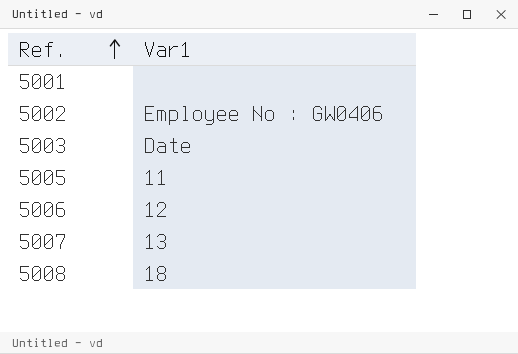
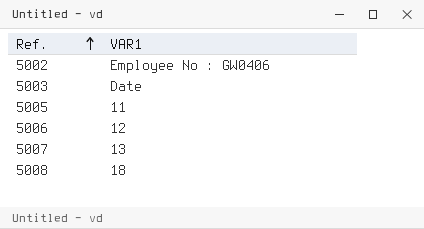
column name: Var1 -> VAR1
row 5001: none -> none

